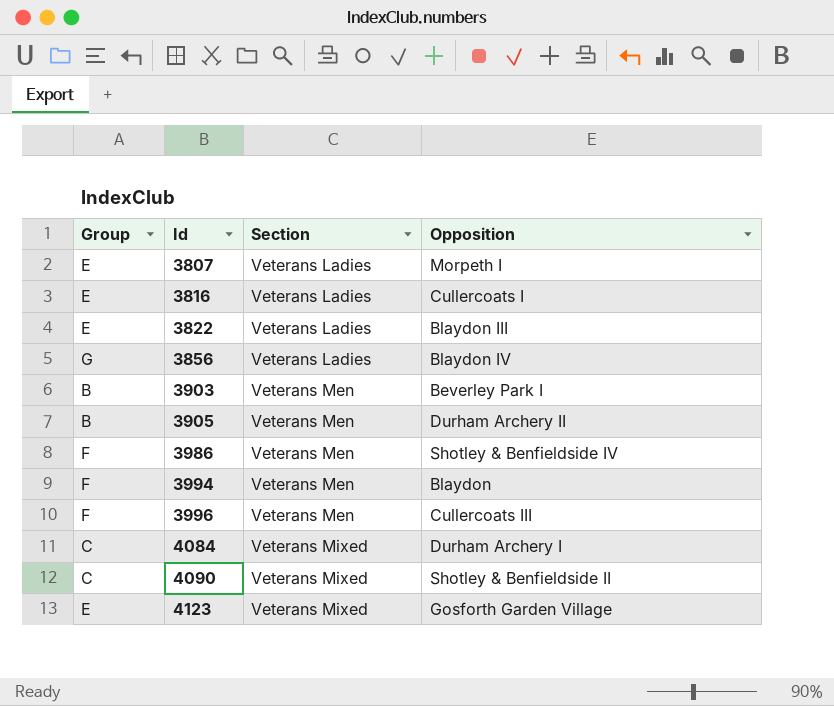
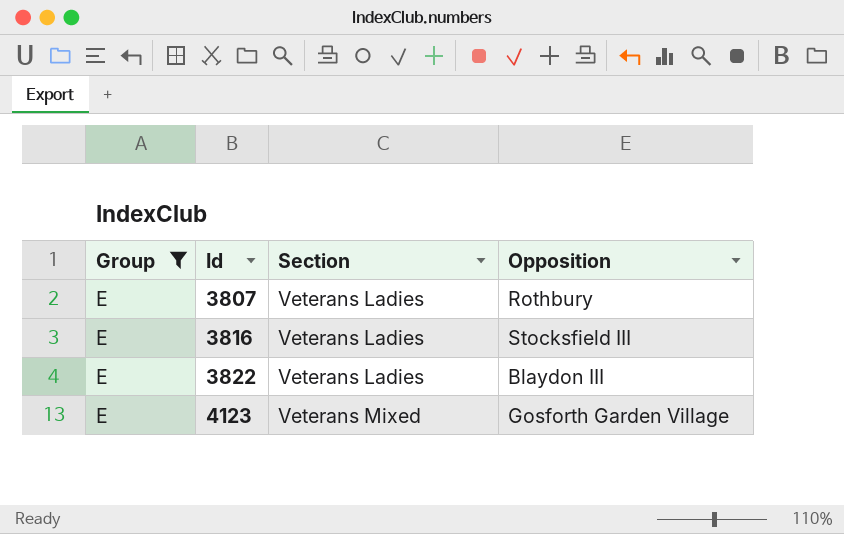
filter: none -> Group = E
3807 | Opposition: Morpeth I -> Rothbury
3816 | Opposition: Cullercoats I -> Stocksfield III

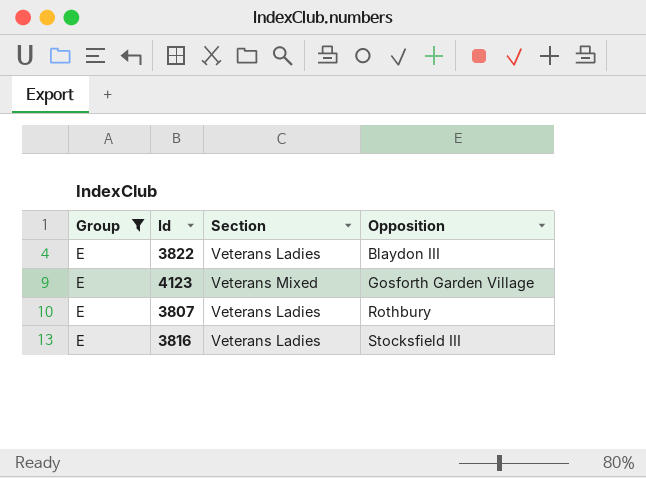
row order: Id ascending -> Opposition ascending

